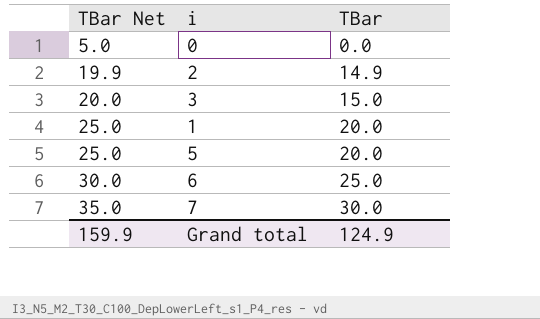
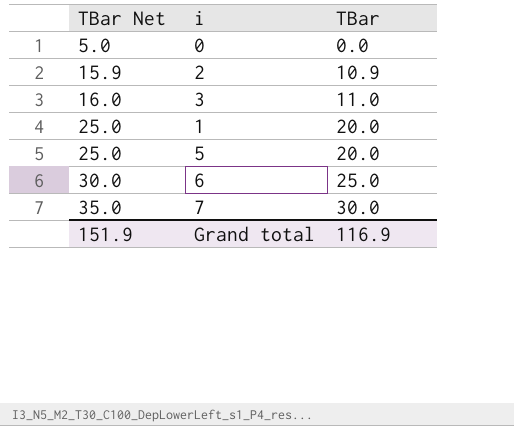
2 | TBar Net: 19.9 -> 15.9
2 | TBar: 14.9 -> 10.9
3 | TBar Net: 20.0 -> 16.0
3 | TBar: 15.0 -> 11.0
Grand total | TBar Net: 159.9 -> 151.9
Grand total | TBar: 124.9 -> 116.9

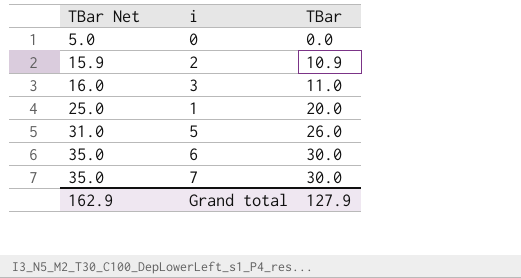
5 | TBar Net: 25.0 -> 31.0
5 | TBar: 20.0 -> 26.0
6 | TBar Net: 30.0 -> 35.0
6 | TBar: 25.0 -> 30.0
Grand total | TBar Net: 151.9 -> 162.9
Grand total | TBar: 116.9 -> 127.9

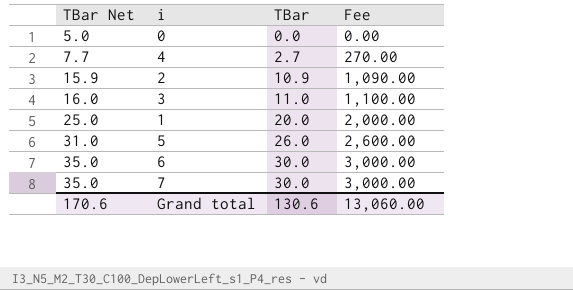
column Fee | formula: none -> [TBar] * 100
row 4: none -> 7.7 | 2.7 | 270.00
Grand total | TBar Net: 162.9 -> 170.6
Grand total | TBar: 127.9 -> 130.6

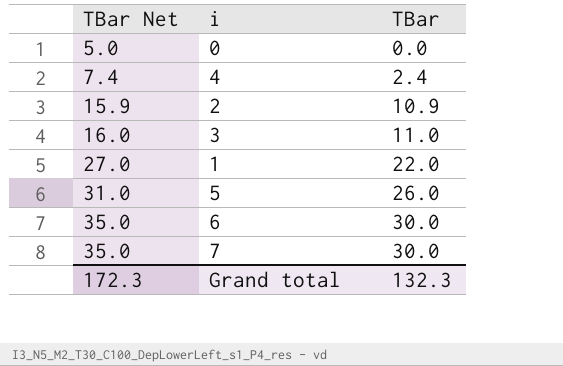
column Fee | formula: [TBar] * 100 -> none
4 | TBar Net: 7.7 -> 7.4
4 | TBar: 2.7 -> 2.4
1 | TBar Net: 25.0 -> 27.0
1 | TBar: 20.0 -> 22.0
Grand total | TBar Net: 170.6 -> 172.3
Grand total | TBar: 130.6 -> 132.3

